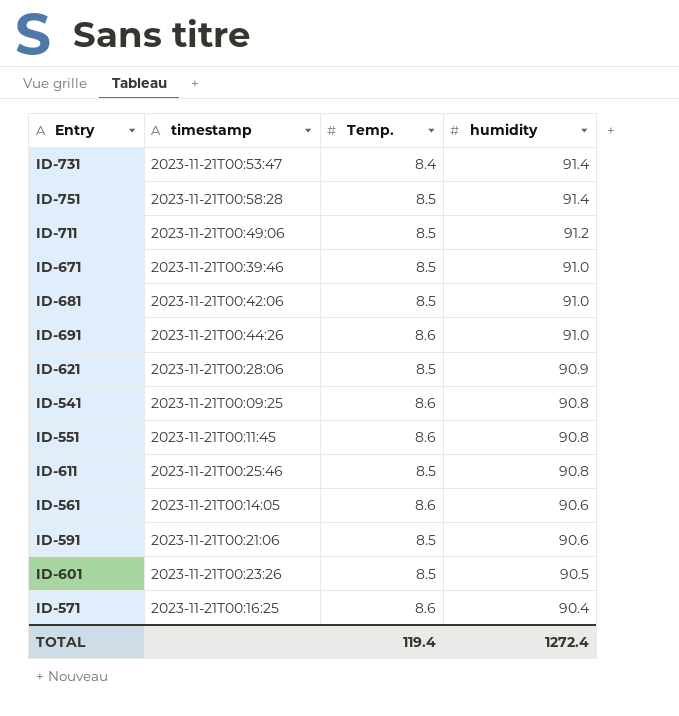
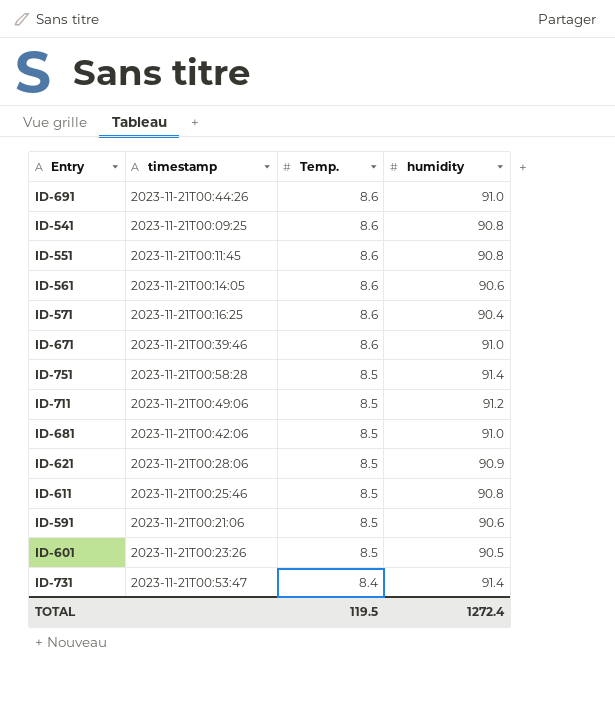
row order: humidity descending -> Temp. descending
ID-671 | Temp.: 8.5 -> 8.6
TOTAL | Temp.: 119.4 -> 119.5

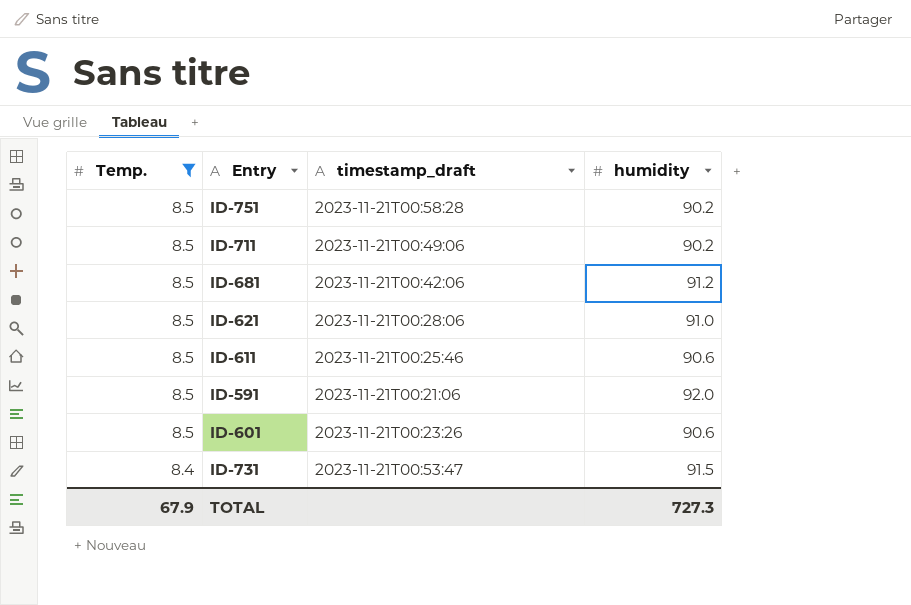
filter: none -> Temp. != 8.6
column Temp. | position: 3 -> 1
column name: timestamp -> timestamp_draft
ID-751 | humidity: 91.4 -> 90.2
ID-711 | humidity: 91.2 -> 90.2
ID-681 | humidity: 91.0 -> 91.2
ID-621 | humidity: 90.9 -> 91.0
ID-611 | humidity: 90.8 -> 90.6
ID-591 | humidity: 90.6 -> 92.0
ID-601 | humidity: 90.5 -> 90.6
ID-731 | humidity: 91.4 -> 91.5
TOTAL | Temp.: 119.5 -> 67.9
TOTAL | humidity: 1272.4 -> 727.3

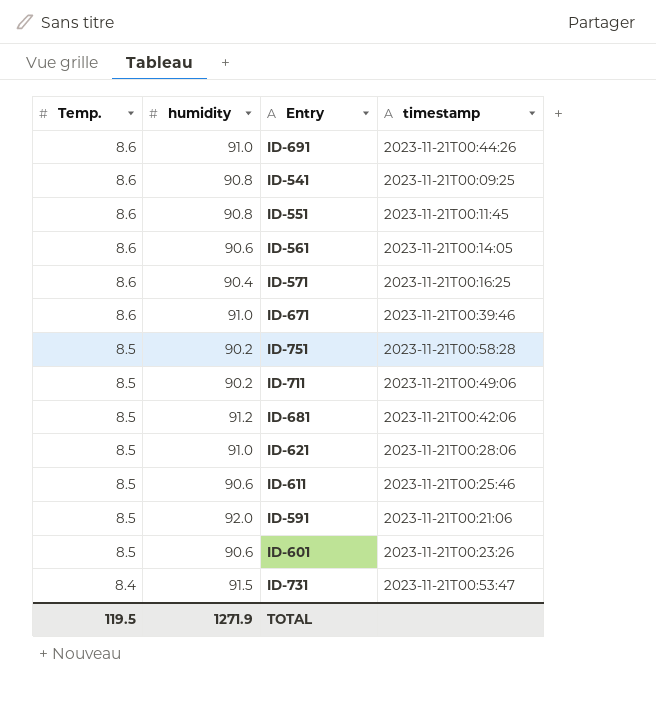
filter: Temp. != 8.6 -> none
column humidity | position: 4 -> 2
column name: timestamp_draft -> timestamp
TOTAL | Temp.: 67.9 -> 119.5
TOTAL | humidity: 727.3 -> 1271.9

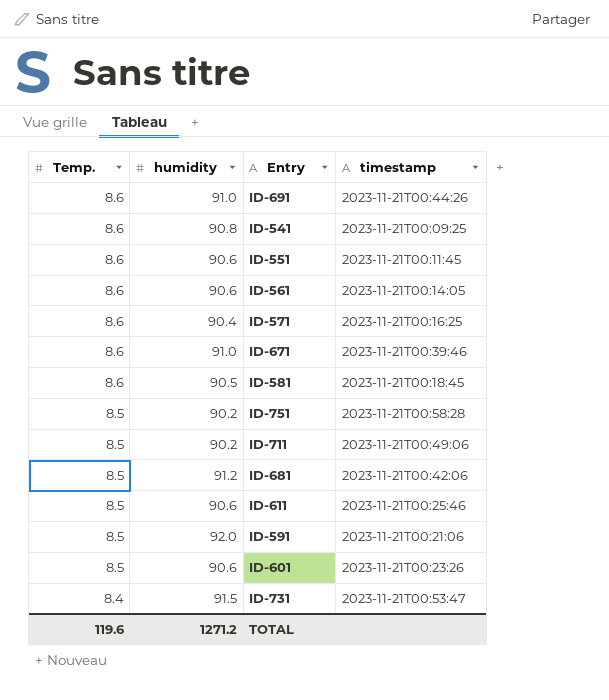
row ID-621: 8.5 | 91.0 | 2023-11-21T00:28:06 -> none
ID-551 | humidity: 90.8 -> 90.6
row ID-581: none -> 8.6 | 90.5 | 2023-11-21T00:18:45
TOTAL | Temp.: 119.5 -> 119.6
TOTAL | humidity: 1271.9 -> 1271.2

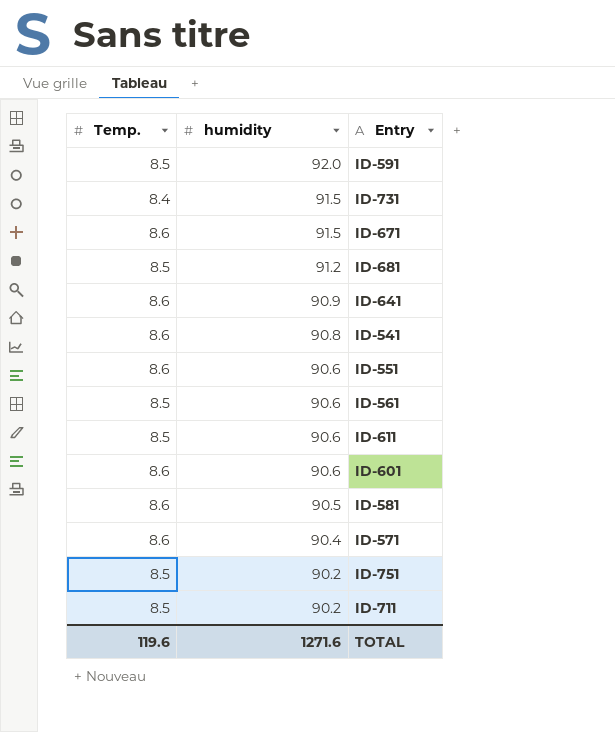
row order: Temp. descending -> humidity descending
column timestamp | position: 4 -> none
row ID-691: 8.6 | 91.0 | 2023-11-21T00:44:26 -> none
ID-671 | humidity: 91.0 -> 91.5
row ID-641: none -> 8.6 | 90.9
ID-561 | Temp.: 8.6 -> 8.5
ID-601 | Temp.: 8.5 -> 8.6
TOTAL | humidity: 1271.2 -> 1271.6

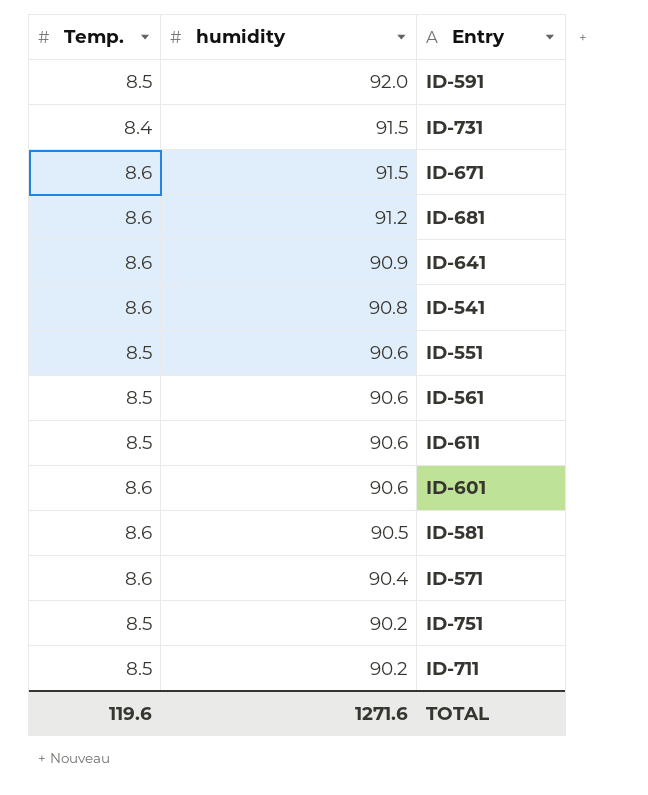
ID-681 | Temp.: 8.5 -> 8.6
ID-551 | Temp.: 8.6 -> 8.5

